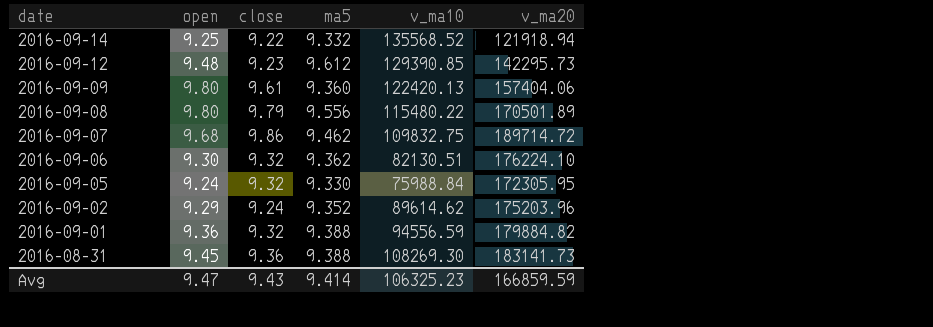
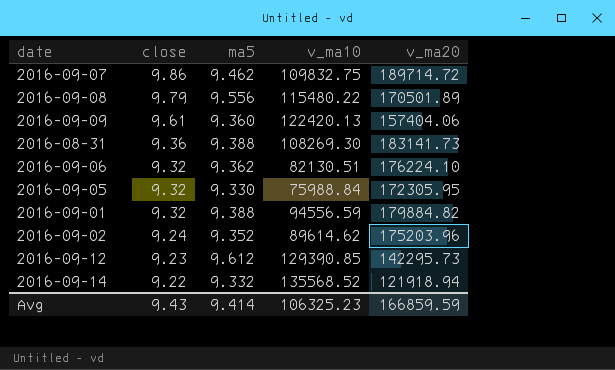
row order: date descending -> close descending
column open | position: 2 -> none

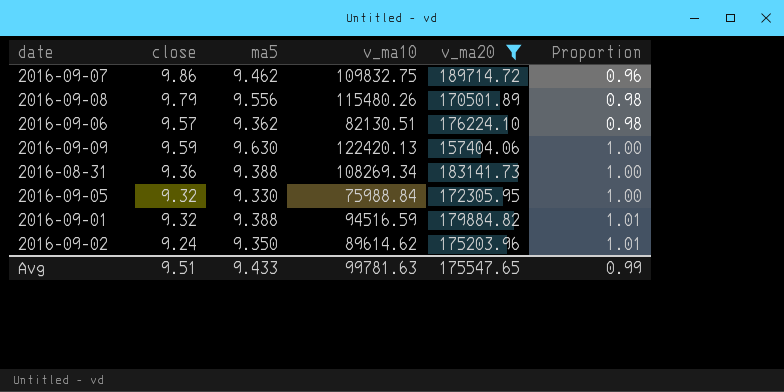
filter: none -> v_ma20 >= 157404.06
row order: close descending -> Proportion ascending
column Proportion | formula: none -> [ma5] / [close]
2016-09-08 | v_ma10: 115480.22 -> 115480.26
2016-09-06 | close: 9.32 -> 9.57
2016-09-09 | close: 9.61 -> 9.59
2016-09-09 | ma5: 9.360 -> 9.630
2016-08-31 | v_ma10: 108269.30 -> 108269.34
2016-09-01 | v_ma10: 94556.59 -> 94516.59
2016-09-02 | ma5: 9.352 -> 9.350
Avg | close: 9.43 -> 9.51
Avg | ma5: 9.414 -> 9.433
Avg | v_ma10: 106325.23 -> 99781.63
Avg | v_ma20: 166859.59 -> 175547.65

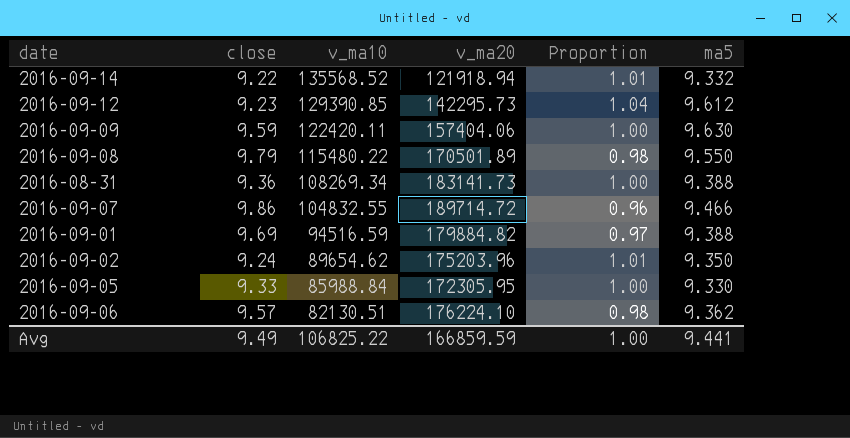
filter: v_ma20 >= 157404.06 -> none
row order: Proportion ascending -> v_ma10 descending
column ma5 | position: 3 -> 6
2016-09-09 | v_ma10: 122420.13 -> 122420.11
2016-09-08 | v_ma10: 115480.26 -> 115480.22
2016-09-08 | ma5: 9.556 -> 9.550
2016-09-07 | v_ma10: 109832.75 -> 104832.55
2016-09-07 | ma5: 9.462 -> 9.466
2016-09-01 | close: 9.32 -> 9.69
2016-09-01 | Proportion: 1.01 -> 0.97
2016-09-02 | v_ma10: 89614.62 -> 89654.62
2016-09-05 | close: 9.32 -> 9.33
2016-09-05 | v_ma10: 75988.84 -> 85988.84
Avg | close: 9.51 -> 9.49
Avg | v_ma10: 99781.63 -> 106825.22
Avg | v_ma20: 175547.65 -> 166859.59
Avg | Proportion: 0.99 -> 1.00
Avg | ma5: 9.433 -> 9.441

